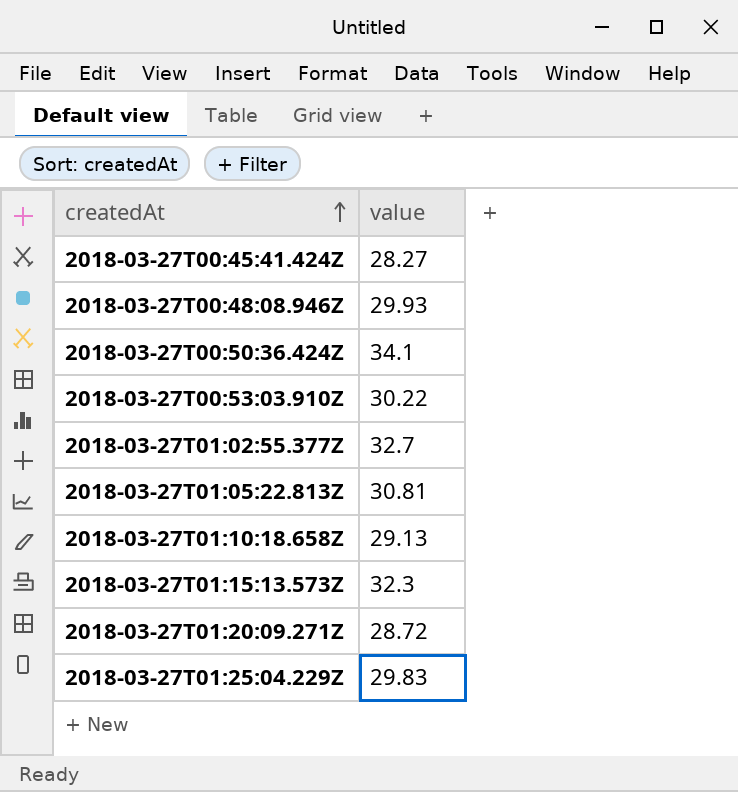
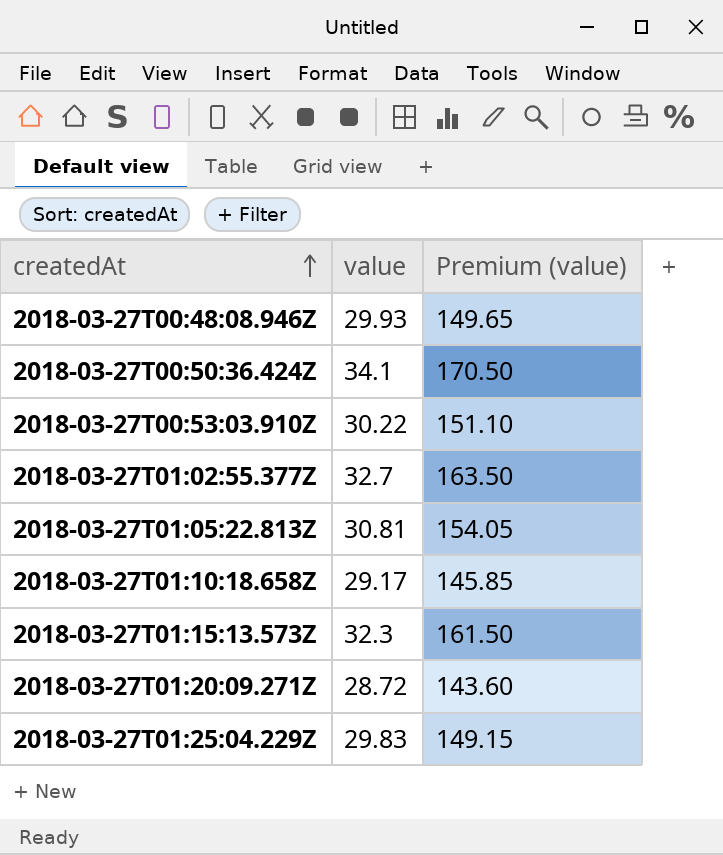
column Premium (value) | formula: none -> [value] * 5
row 2018-03-27T00:45:41.424Z: 28.27 -> none
2018-03-27T01:10:18.658Z | value: 29.13 -> 29.17

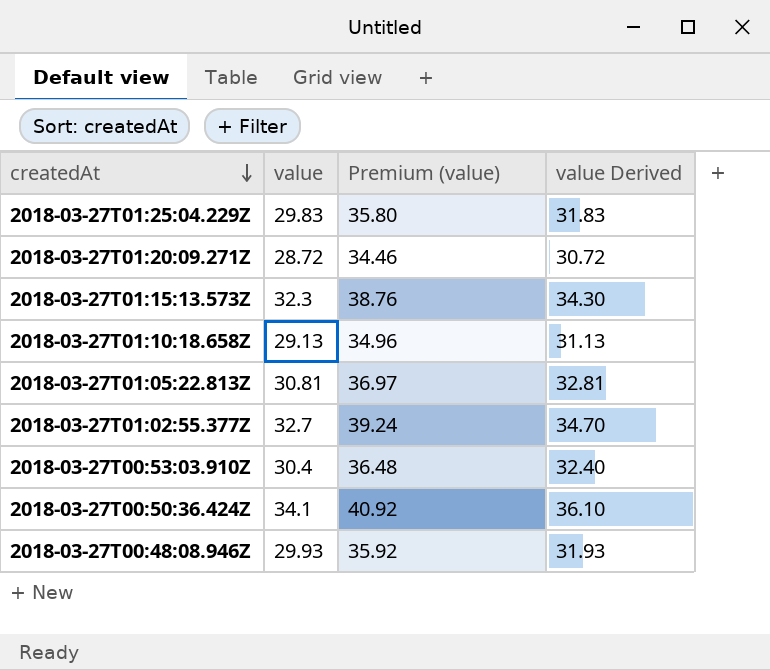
row order: createdAt ascending -> createdAt descending
column Premium (value) | formula: [value] * 5 -> [value] * 1.2
column value Derived | formula: none -> [value] + 2
2018-03-27T01:10:18.658Z | value: 29.17 -> 29.13
2018-03-27T00:53:03.910Z | value: 30.22 -> 30.4

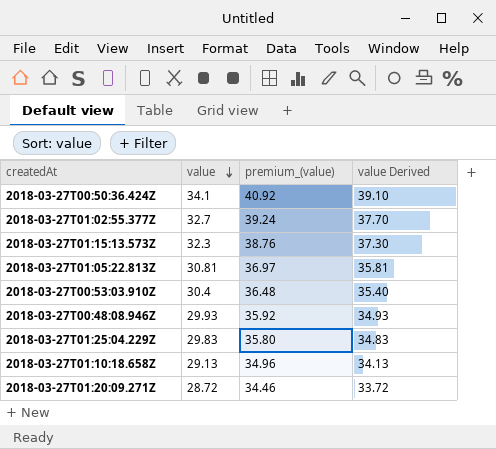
row order: createdAt descending -> value descending
column name: Premium (value) -> premium_(value)
column value Derived | formula: [value] + 2 -> [value] + 5

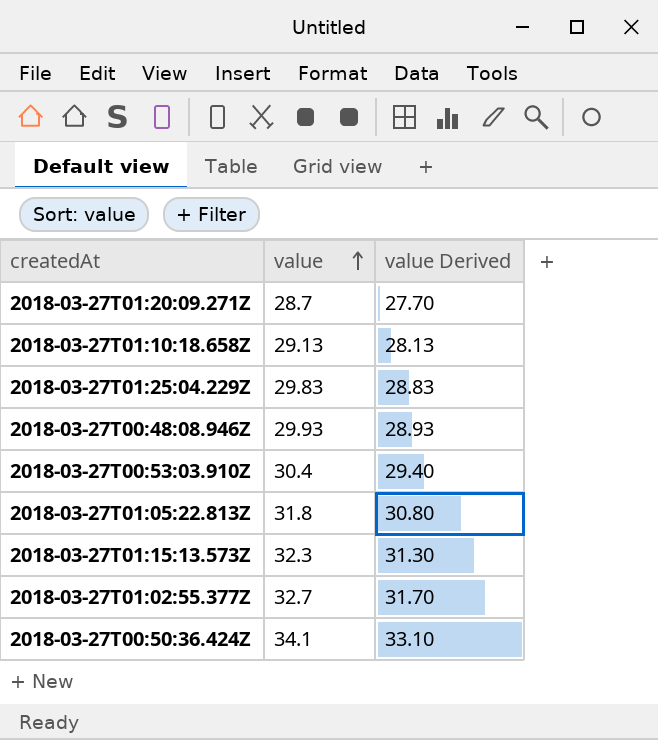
row order: value descending -> value ascending
column premium_(value) | formula: [value] * 1.2 -> none
column value Derived | formula: [value] + 5 -> [value] - 1
2018-03-27T01:20:09.271Z | value: 28.72 -> 28.7
2018-03-27T01:05:22.813Z | value: 30.81 -> 31.8

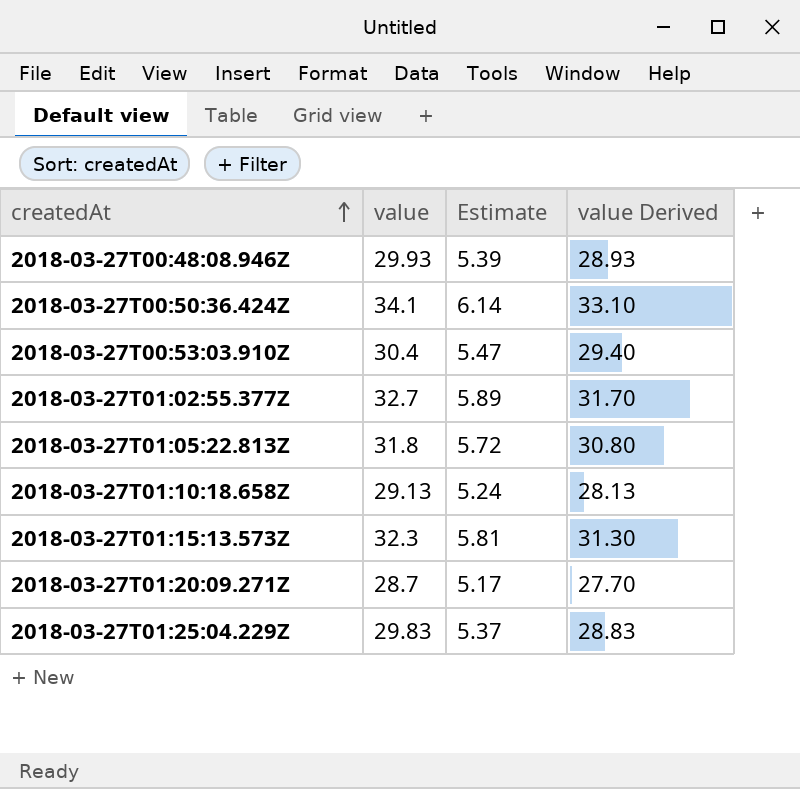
row order: value ascending -> createdAt ascending
column Estimate | formula: none -> [value] * 0.18

